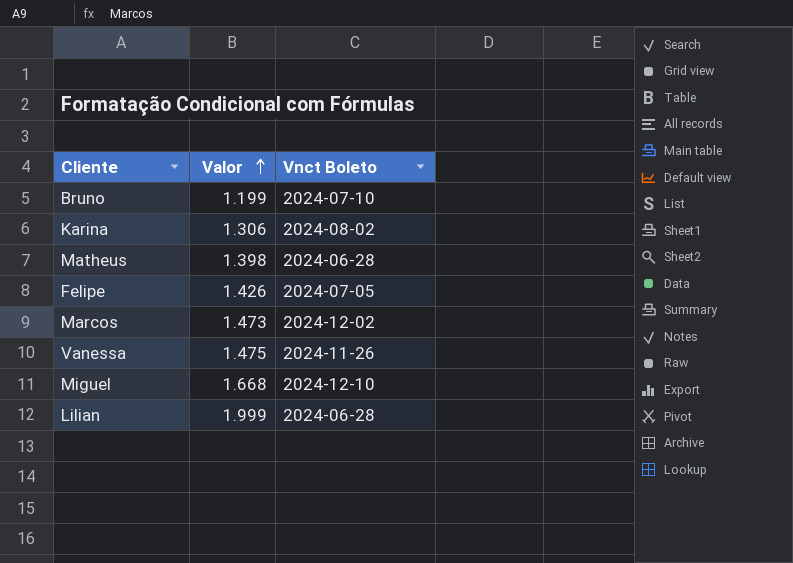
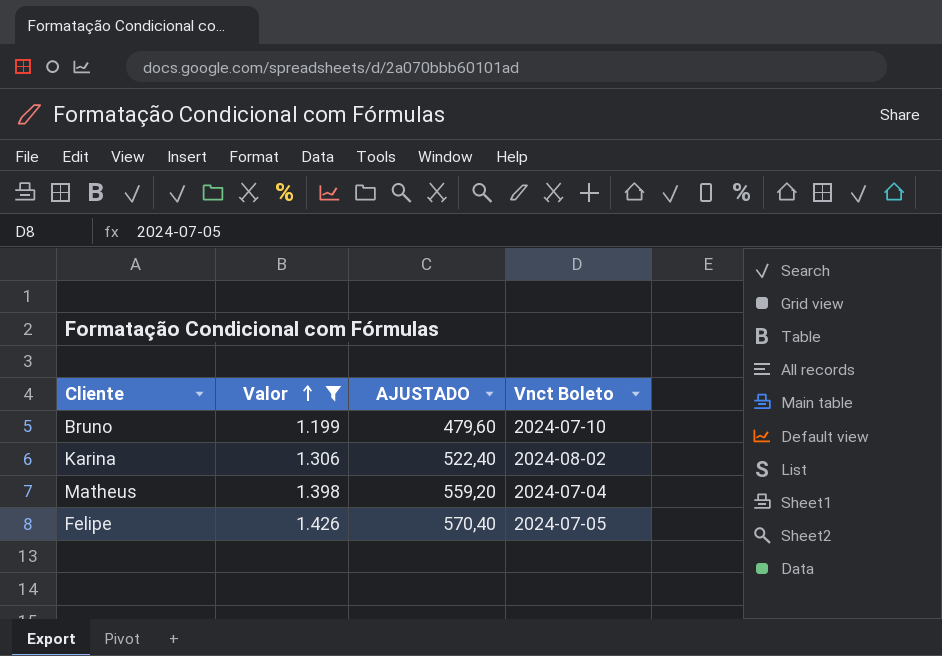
filter: none -> Valor <= 1.426
column AJUSTADO | formula: none -> [Valor] * 0,4
Matheus | Vnct Boleto: 2024-06-28 -> 2024-07-04

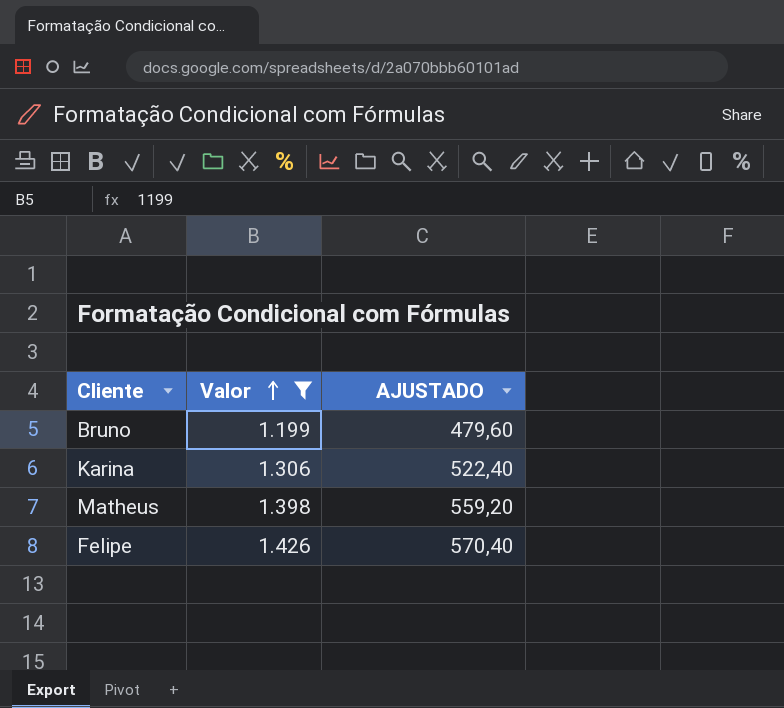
column Vnct Boleto | position: 4 -> none

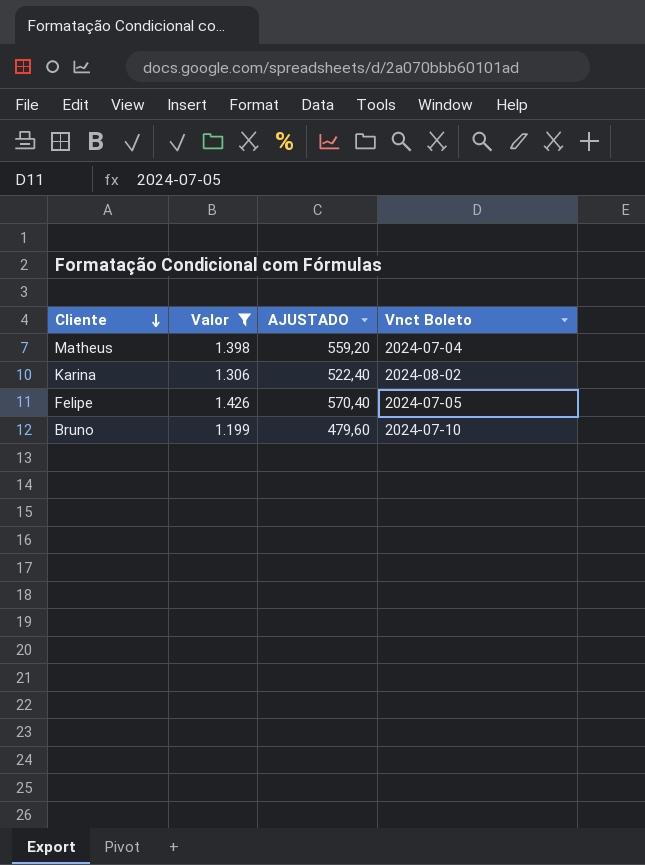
row order: Valor ascending -> Cliente descending
column Vnct Boleto | position: none -> 4

